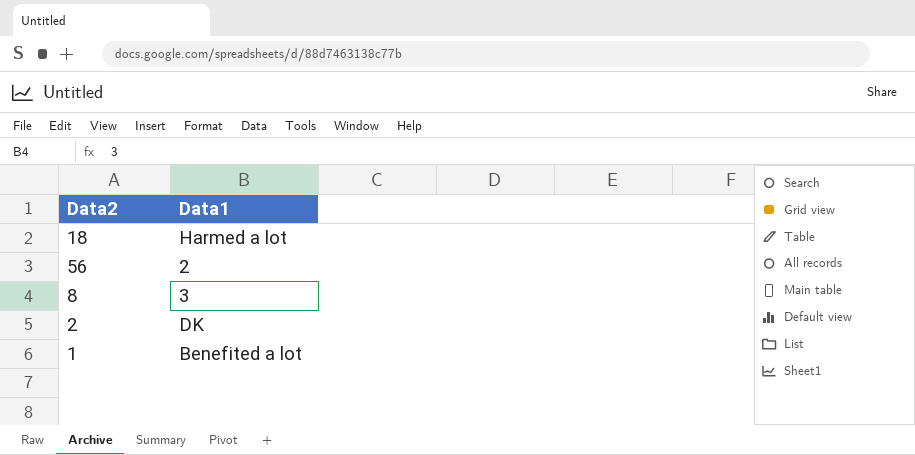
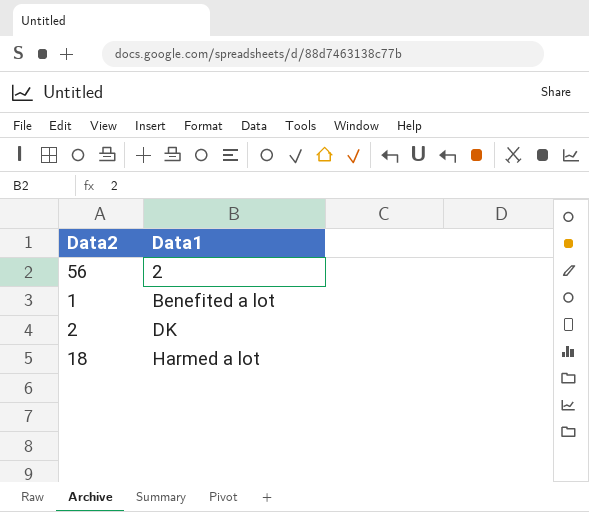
row order: none -> Data1 ascending
row 8: 3 -> none

